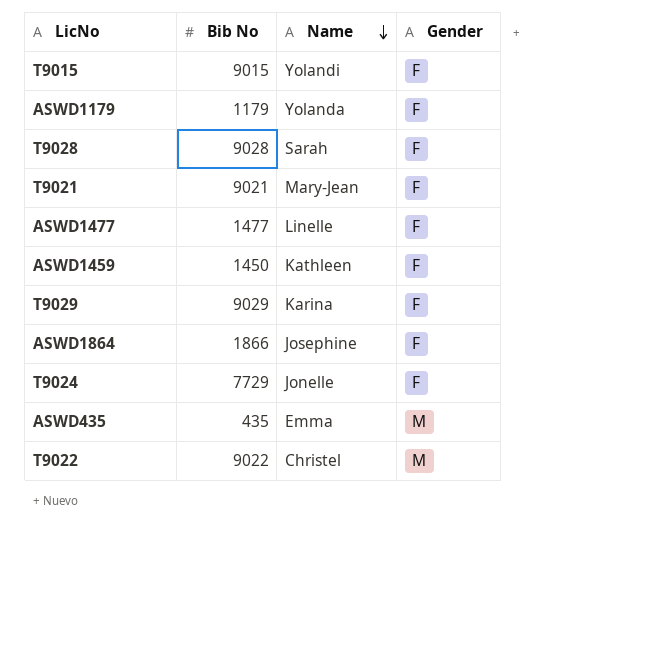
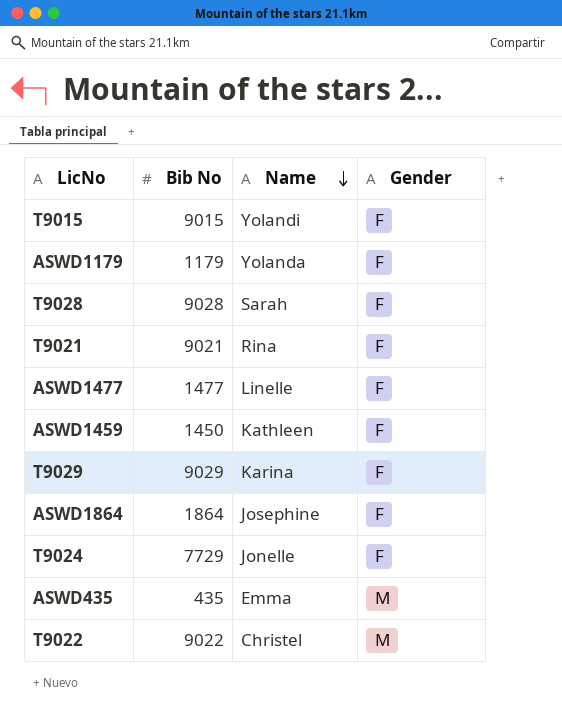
T9021 | Name: Mary-Jean -> Rina
ASWD1864 | Bib No: 1866 -> 1864

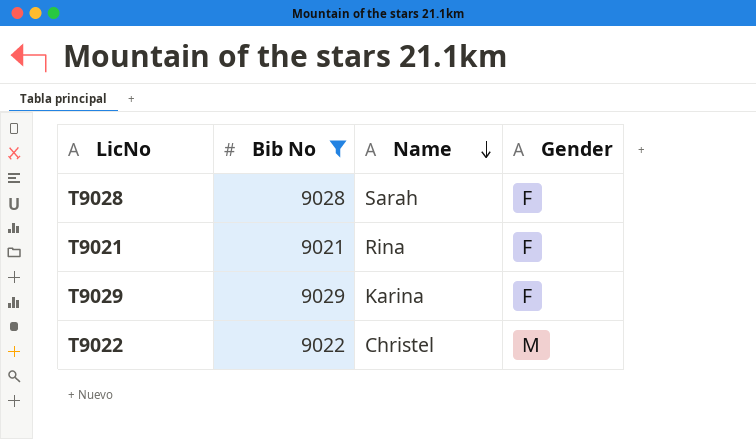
filter: none -> Bib No >= 9021

